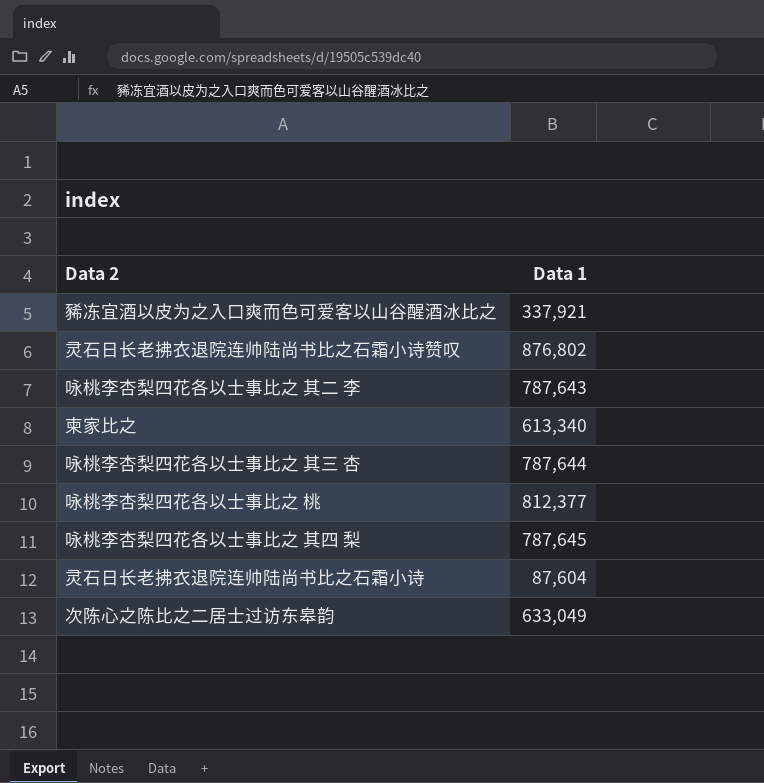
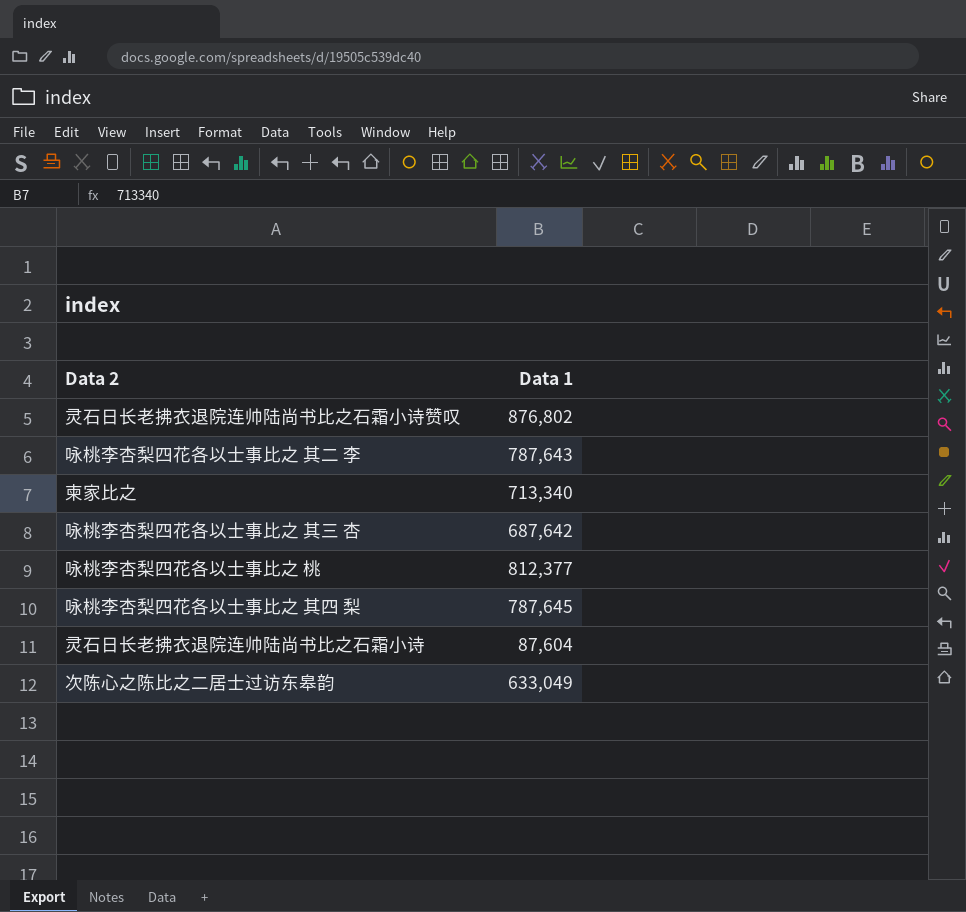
row 豨冻宜酒以皮为之入口爽而色可爱客以山谷醒酒冰比之: 337,921 -> none
柬家比之 | Data 1: 613,340 -> 713,340
咏桃李杏梨四花各以士事比之 其三 杏 | Data 1: 787,644 -> 687,642

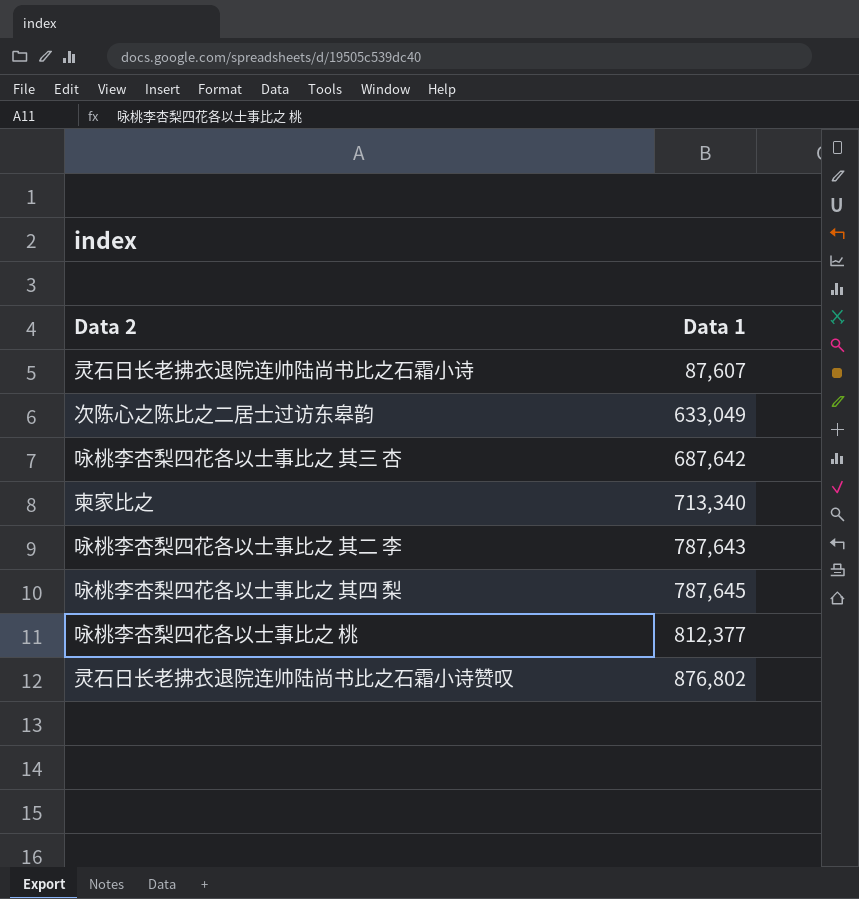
row order: none -> Data 1 ascending
灵石日长老拂衣退院连帅陆尚书比之石霜小诗 | Data 1: 87,604 -> 87,607

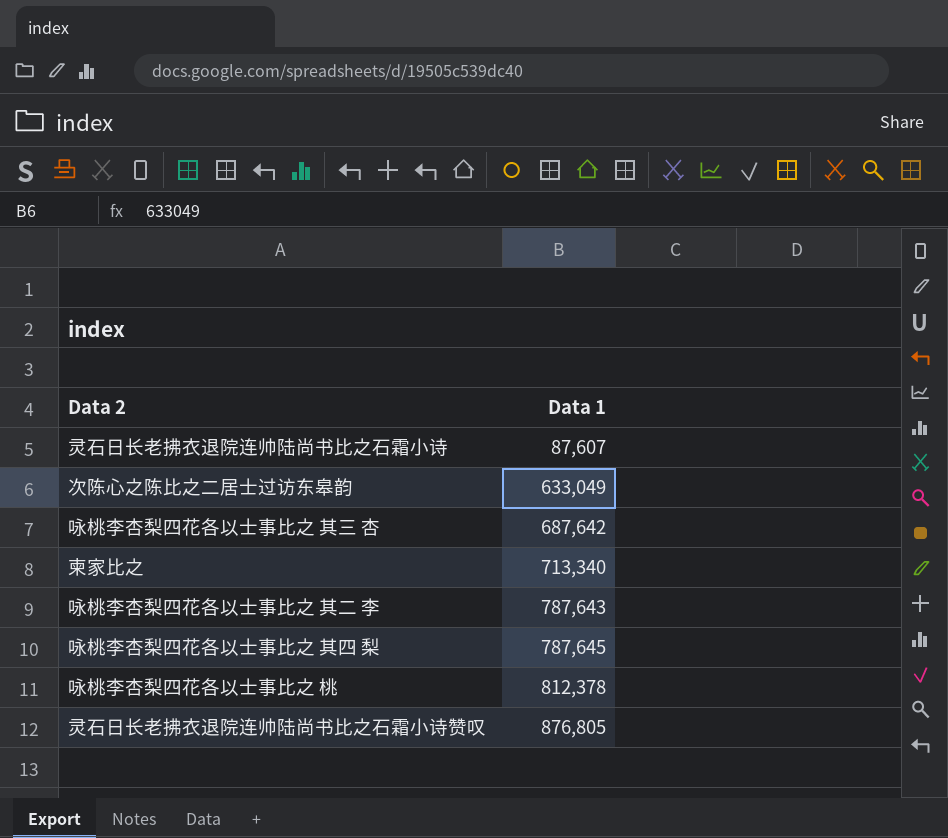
咏桃李杏梨四花各以士事比之 桃 | Data 1: 812,377 -> 812,378
灵石日长老拂衣退院连帅陆尚书比之石霜小诗赞叹 | Data 1: 876,802 -> 876,805

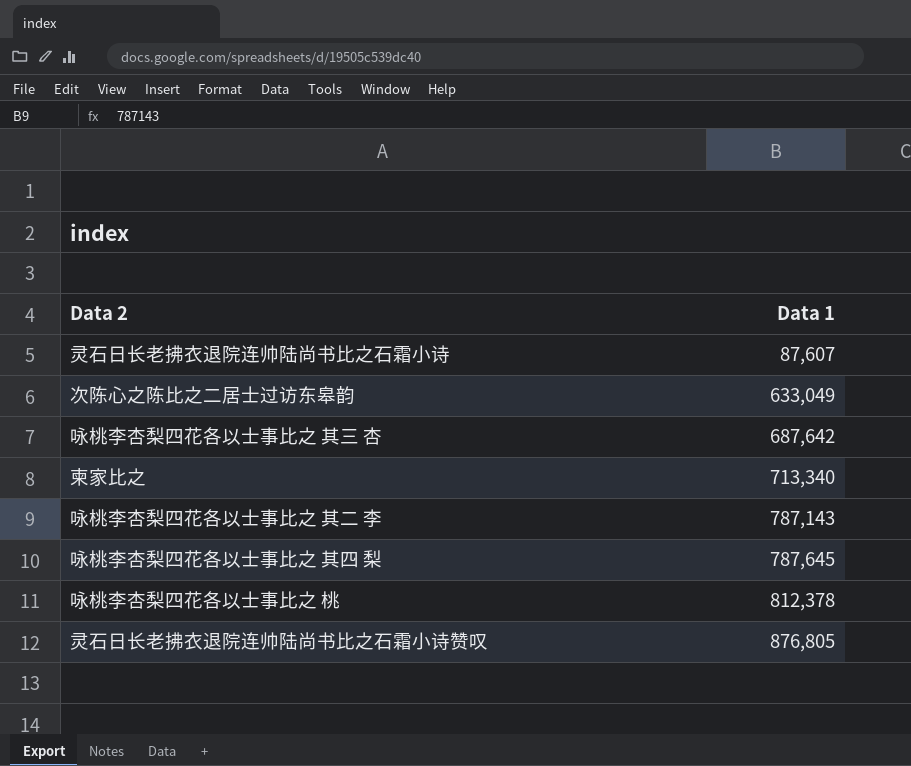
咏桃李杏梨四花各以士事比之 其二 李 | Data 1: 787,643 -> 787,143

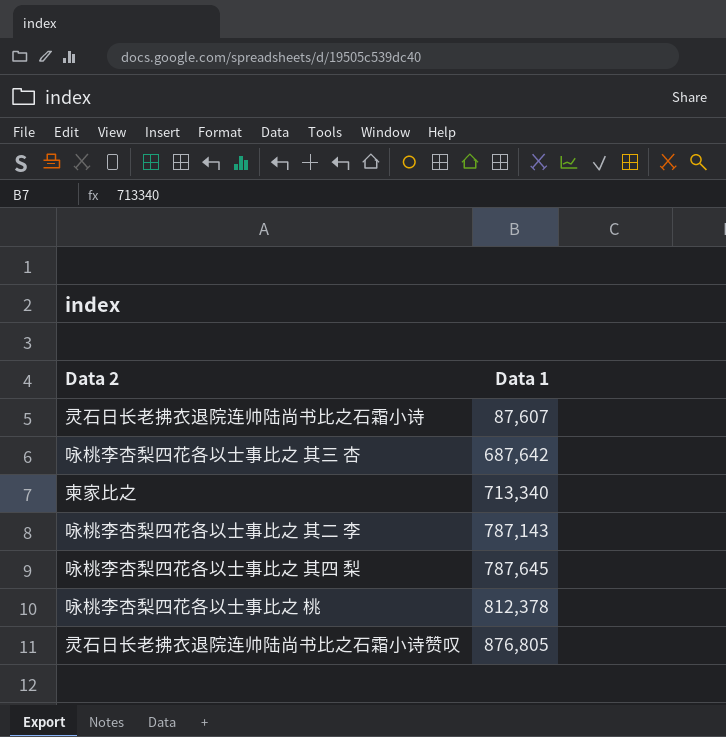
row 次陈心之陈比之二居士过访东皋韵: 633,049 -> none

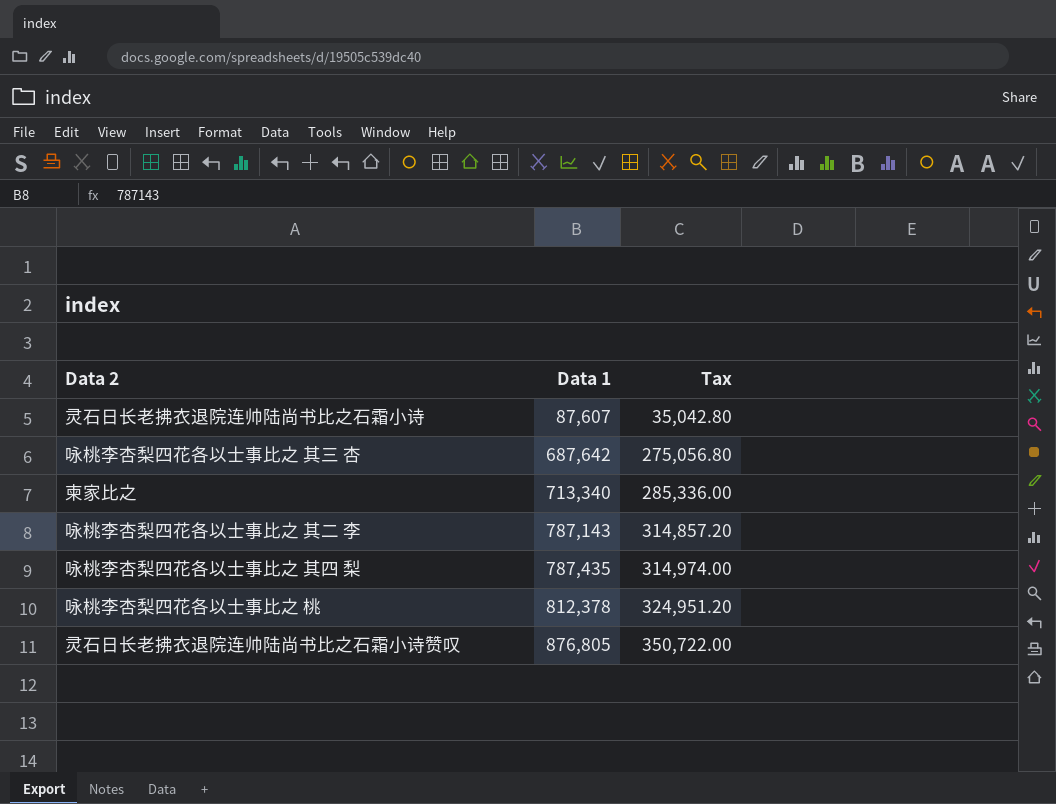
column Tax | formula: none -> [Data 1] * 0.4
咏桃李杏梨四花各以士事比之 其四 梨 | Data 1: 787,645 -> 787,435

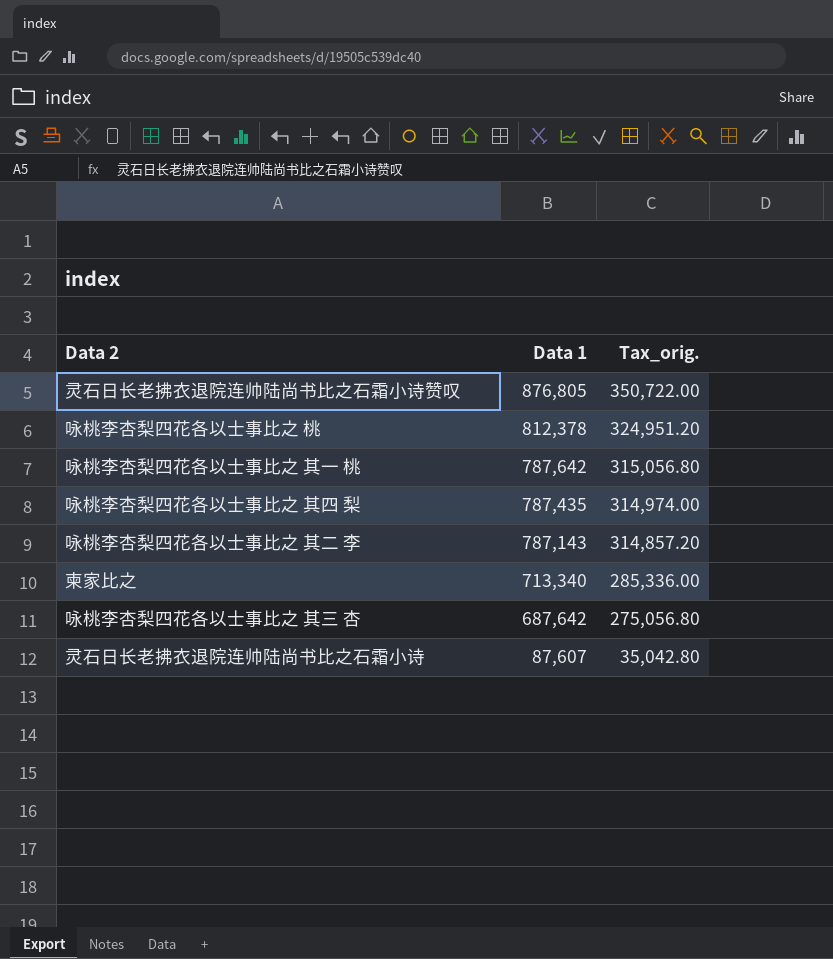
row order: Data 1 ascending -> Data 1 descending
column name: Tax -> Tax_orig.
row 咏桃李杏梨四花各以士事比之 其一 桃: none -> 787,642 | 315,056.80

